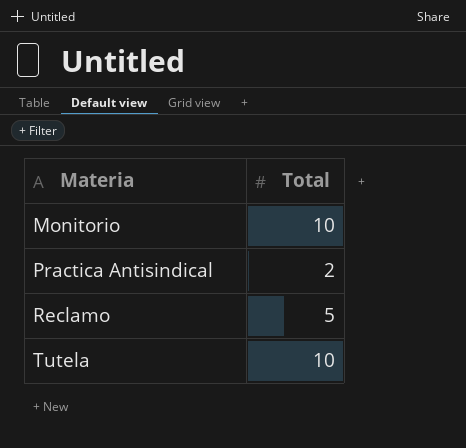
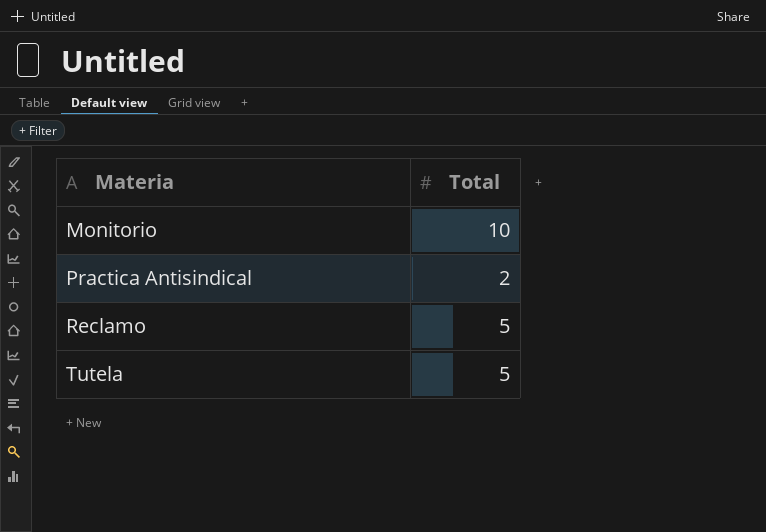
Tutela | Total: 10 -> 5

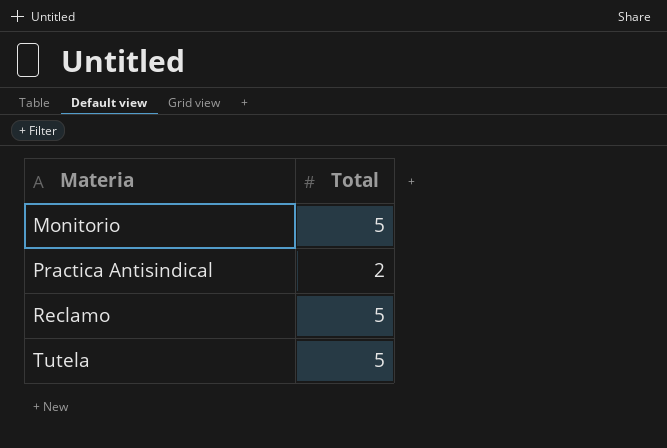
Monitorio | Total: 10 -> 5

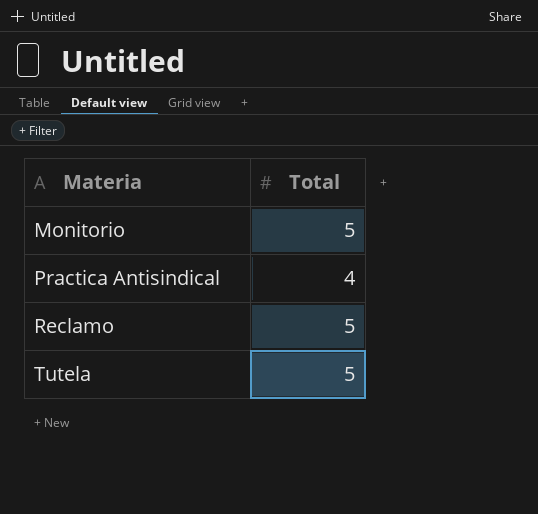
Practica Antisindical | Total: 2 -> 4

